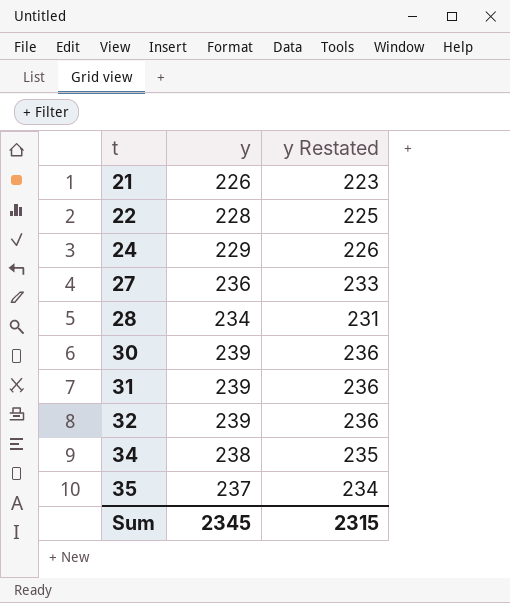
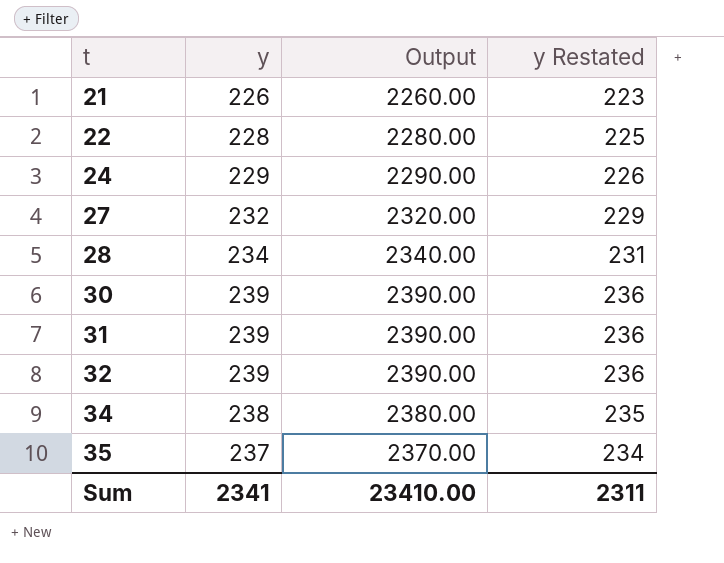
column Output | formula: none -> [y] * 10
27 | y: 236 -> 232
27 | y Restated: 233 -> 229
Sum | y: 2345 -> 2341
Sum | y Restated: 2315 -> 2311

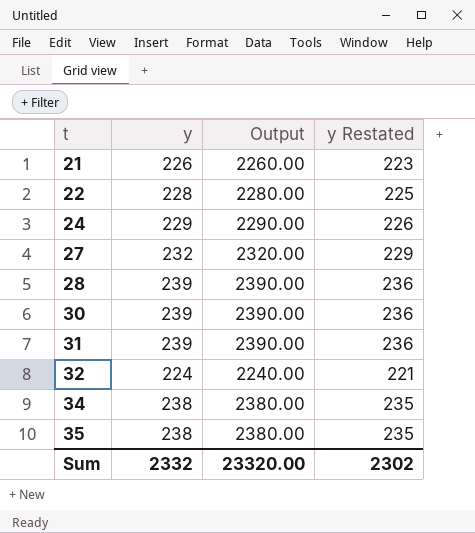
28 | y: 234 -> 239
28 | Output: 2340.00 -> 2390.00
28 | y Restated: 231 -> 236
32 | y: 239 -> 224
32 | Output: 2390.00 -> 2240.00
32 | y Restated: 236 -> 221
35 | y: 237 -> 238
35 | Output: 2370.00 -> 2380.00
35 | y Restated: 234 -> 235
Sum | y: 2341 -> 2332
Sum | Output: 23410.00 -> 23320.00
Sum | y Restated: 2311 -> 2302

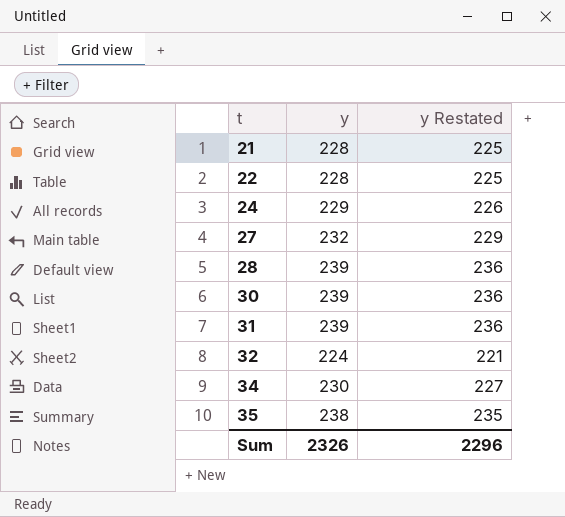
column Output | formula: [y] * 10 -> none
21 | y: 226 -> 228
21 | y Restated: 223 -> 225
34 | y: 238 -> 230
34 | y Restated: 235 -> 227
Sum | y: 2332 -> 2326
Sum | y Restated: 2302 -> 2296

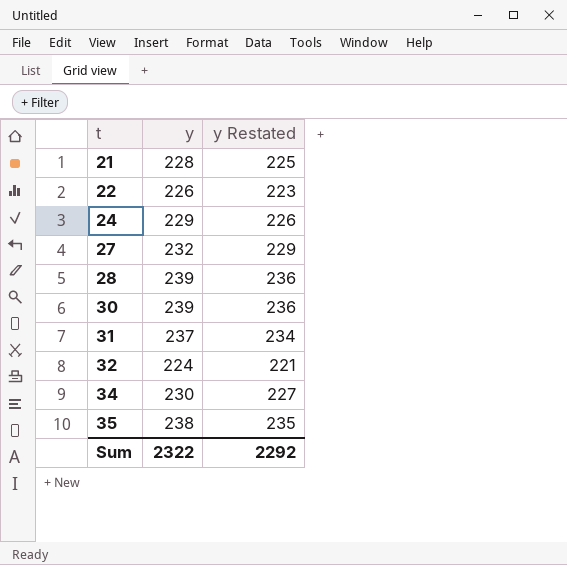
22 | y: 228 -> 226
22 | y Restated: 225 -> 223
31 | y: 239 -> 237
31 | y Restated: 236 -> 234
Sum | y: 2326 -> 2322
Sum | y Restated: 2296 -> 2292

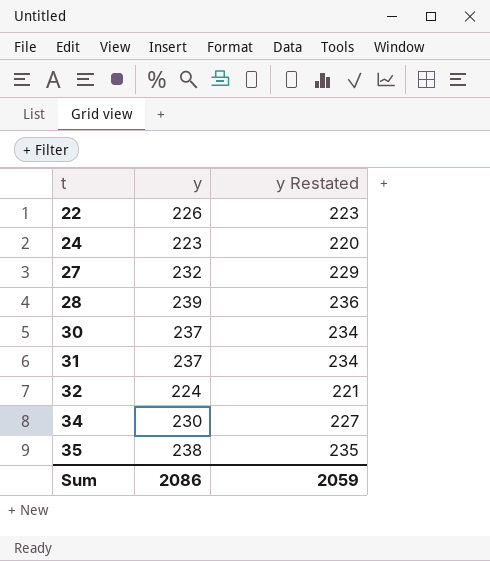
row 21: 228 | 225 -> none
24 | y: 229 -> 223
24 | y Restated: 226 -> 220
30 | y: 239 -> 237
30 | y Restated: 236 -> 234
Sum | y: 2322 -> 2086
Sum | y Restated: 2292 -> 2059

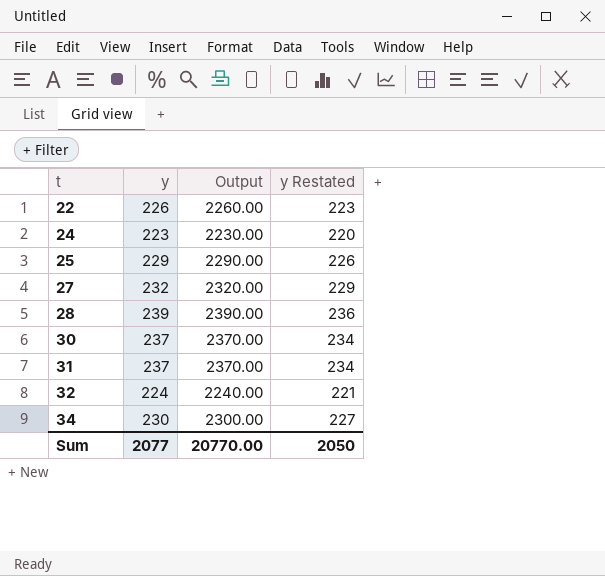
column Output | formula: none -> [y] * 10
row 35: 238 | 235 -> none
row 25: none -> 229 | 2290.00 | 226
Sum | y: 2086 -> 2077
Sum | y Restated: 2059 -> 2050

